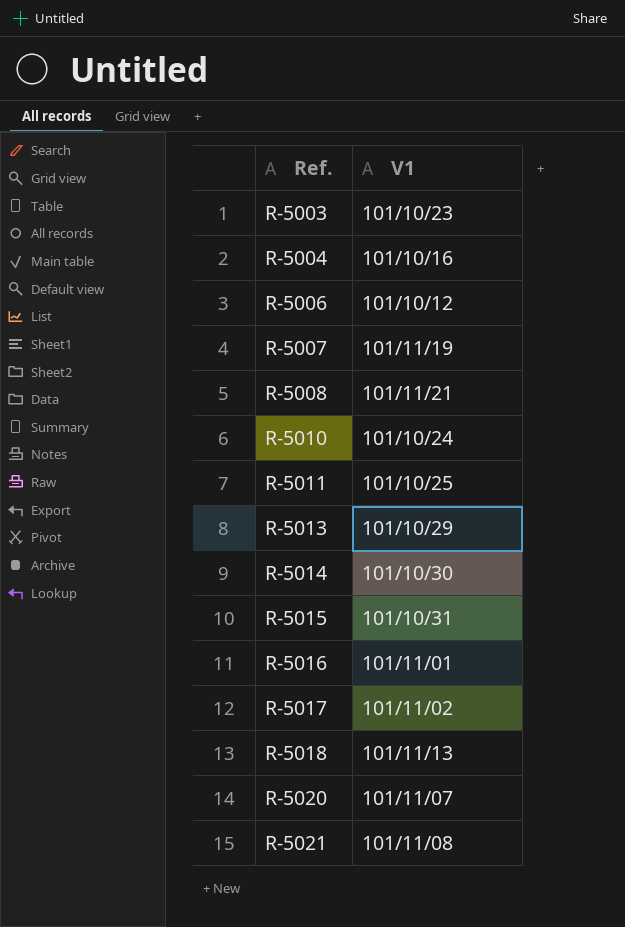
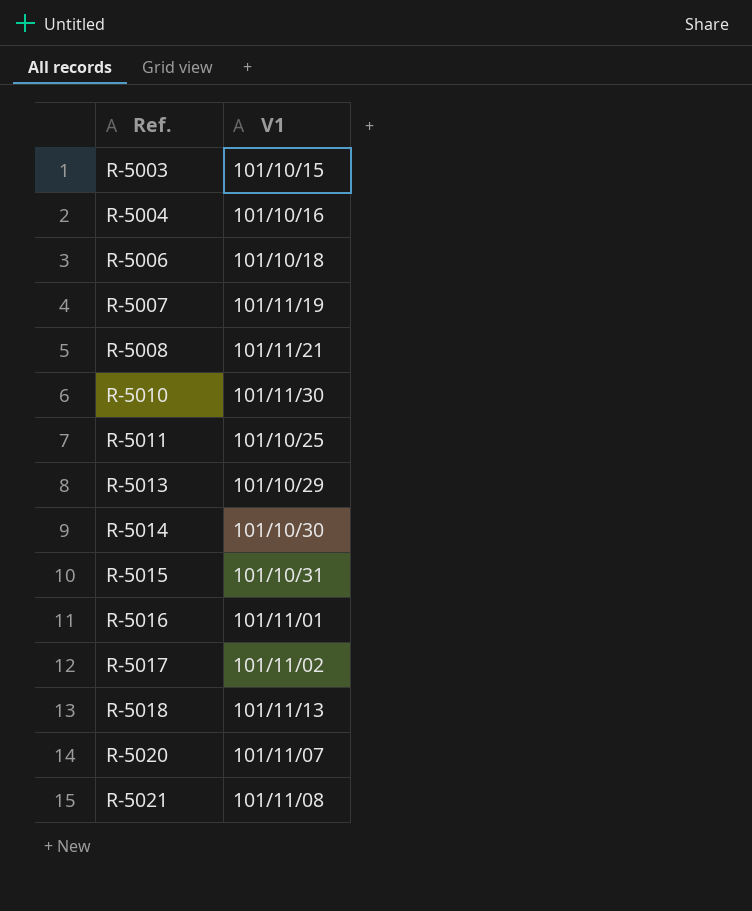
R-5003 | V1: 101/10/23 -> 101/10/15
R-5006 | V1: 101/10/12 -> 101/10/18
R-5010 | V1: 101/10/24 -> 101/11/30

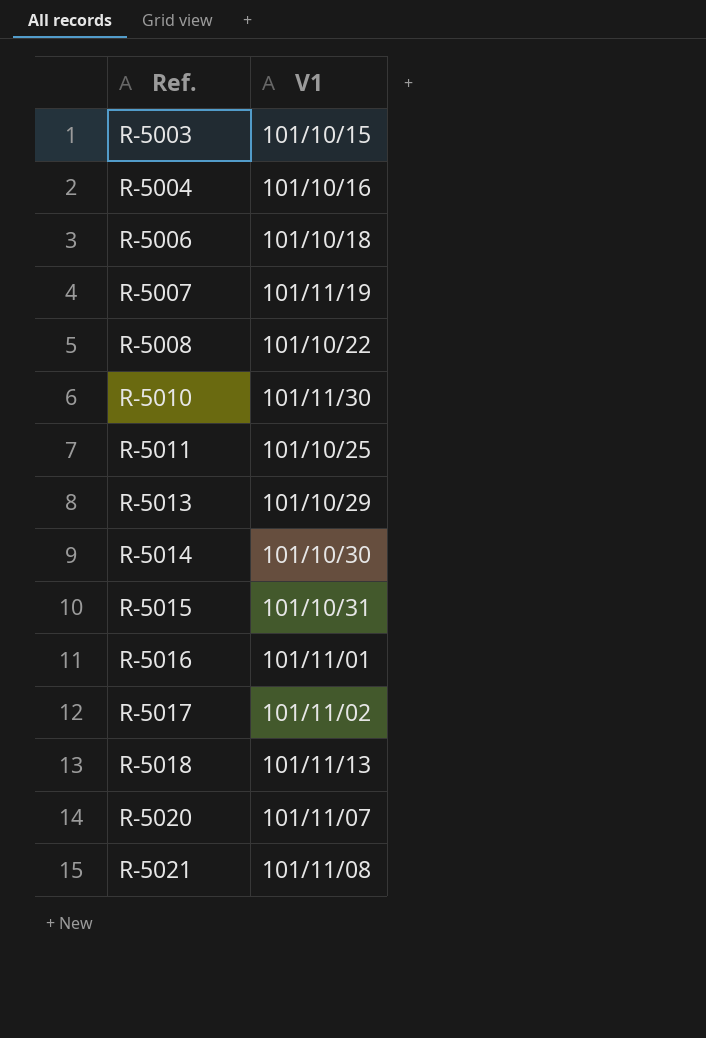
R-5008 | V1: 101/11/21 -> 101/10/22

